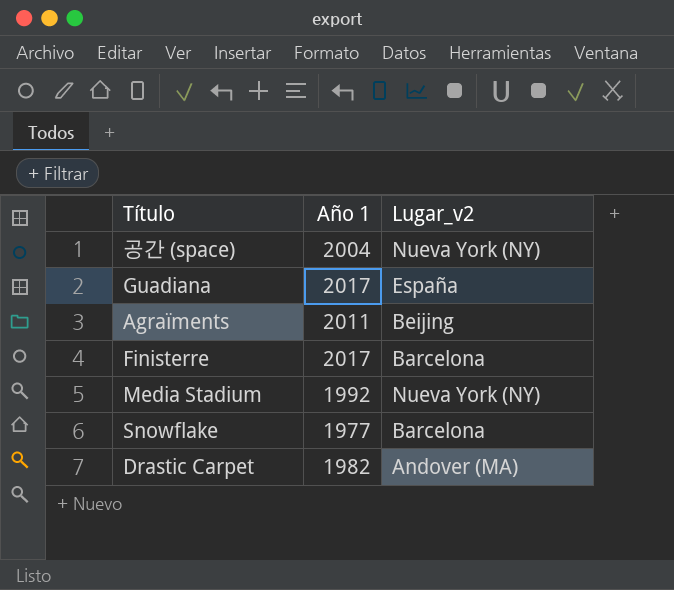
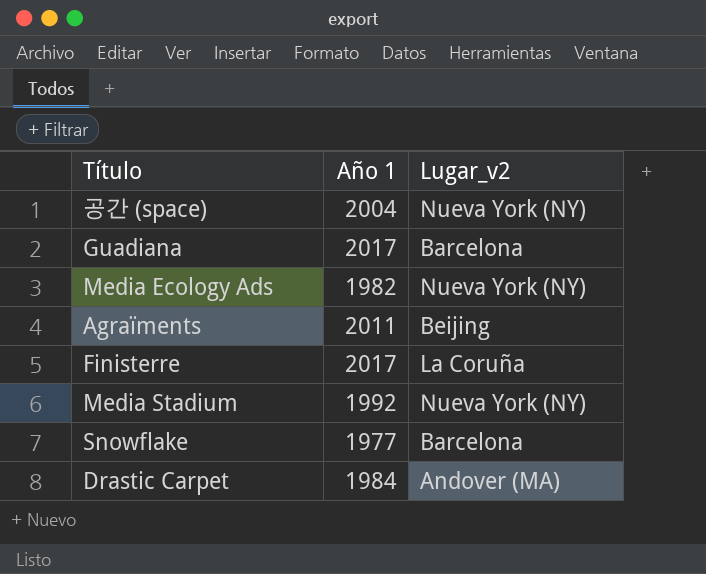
Guadiana | Lugar_v2: España -> Barcelona
row Media Ecology Ads: none -> 1982 | Nueva York (NY)
Finisterre | Lugar_v2: Barcelona -> La Coruña
Drastic Carpet | Año 1: 1982 -> 1984

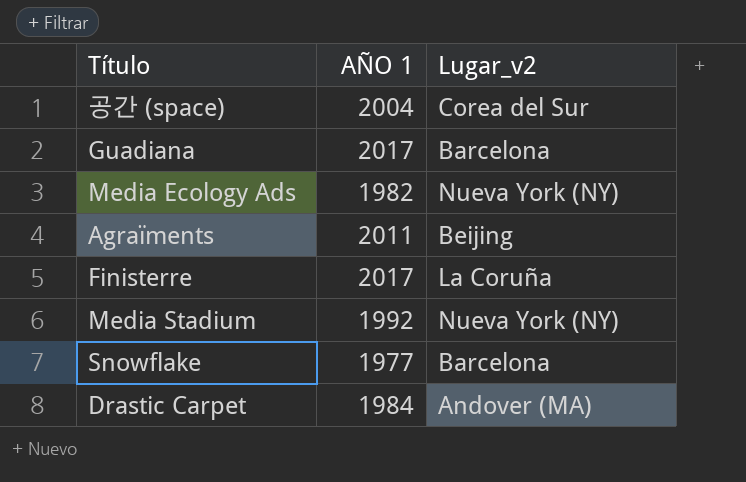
column name: Año 1 -> AÑO 1
공간 (space) | Lugar_v2: Nueva York (NY) -> Corea del Sur

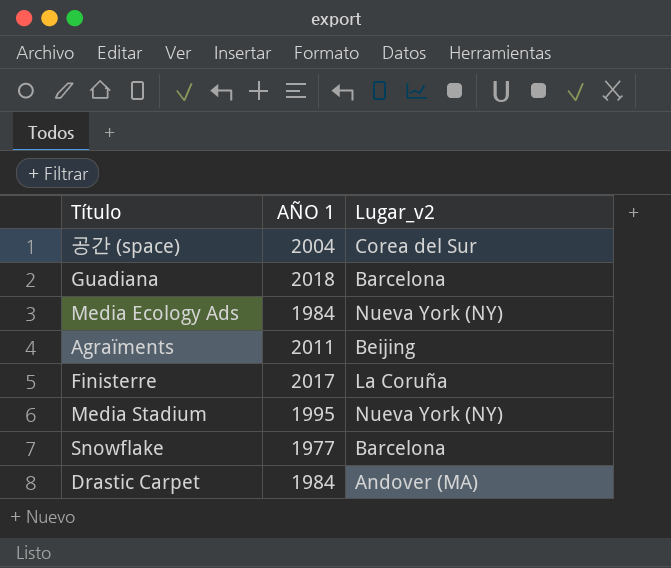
Guadiana | AÑO 1: 2017 -> 2018
Media Ecology Ads | AÑO 1: 1982 -> 1984
Media Stadium | AÑO 1: 1992 -> 1995

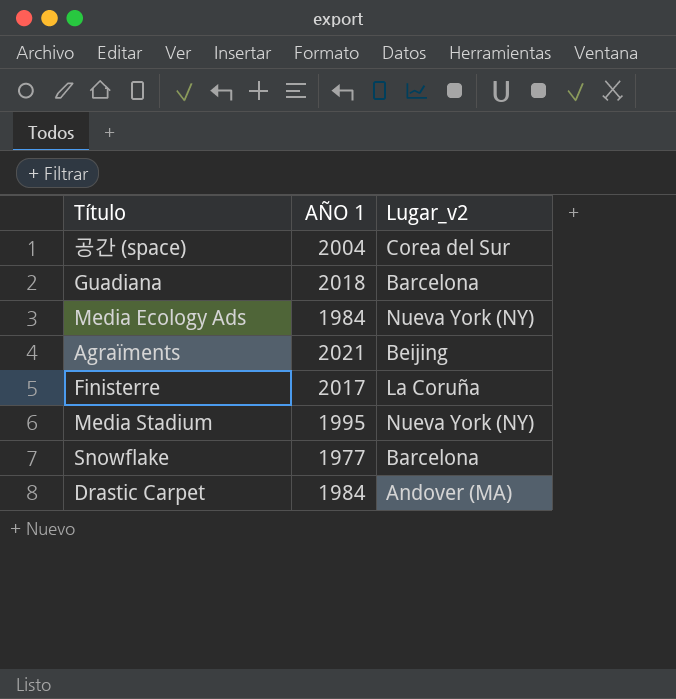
Agraïments | AÑO 1: 2011 -> 2021

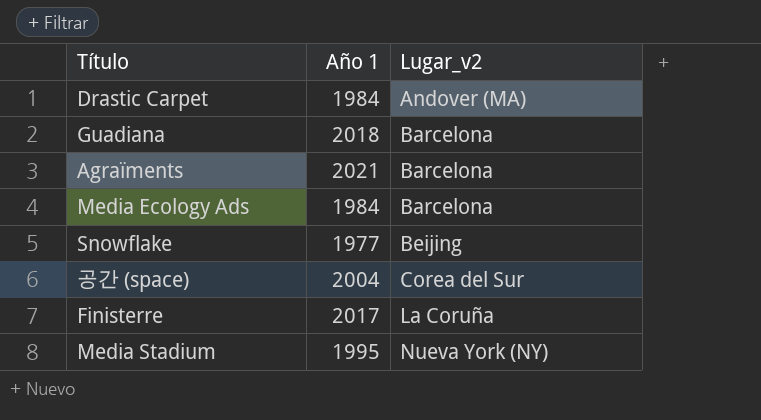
row order: none -> Lugar_v2 ascending
column name: AÑO 1 -> Año 1
Agraïments | Lugar_v2: Beijing -> Barcelona
Media Ecology Ads | Lugar_v2: Nueva York (NY) -> Barcelona
Snowflake | Lugar_v2: Barcelona -> Beijing

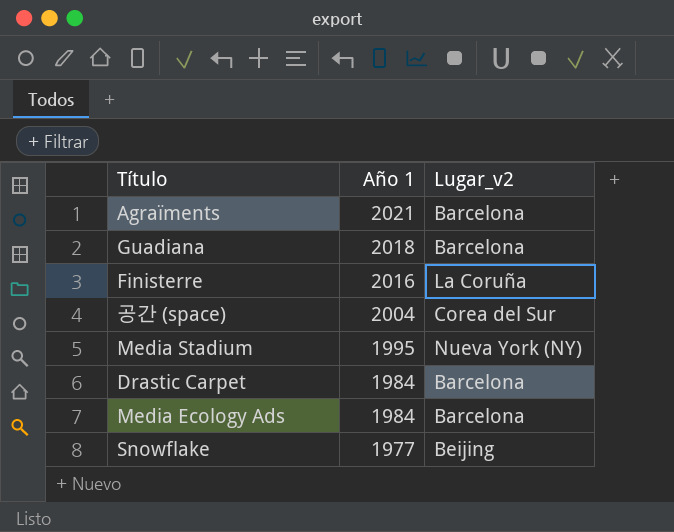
row order: Lugar_v2 ascending -> Año 1 descending
Finisterre | Año 1: 2017 -> 2016
Drastic Carpet | Lugar_v2: Andover (MA) -> Barcelona

